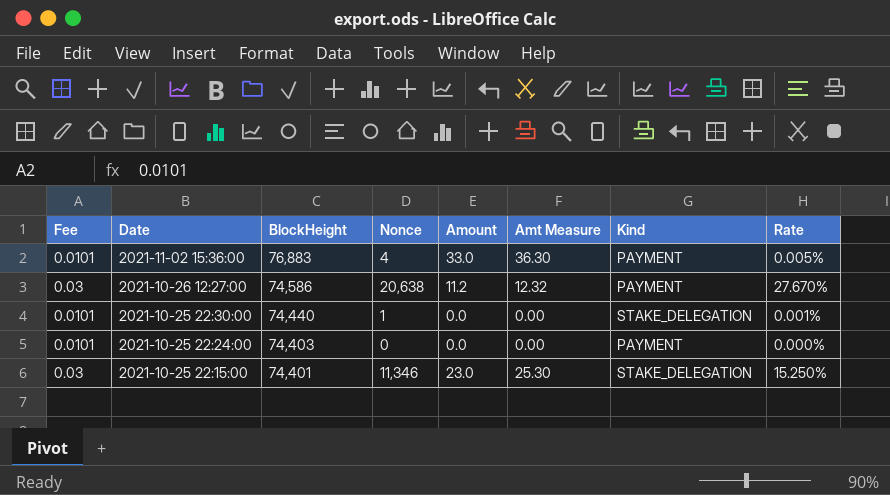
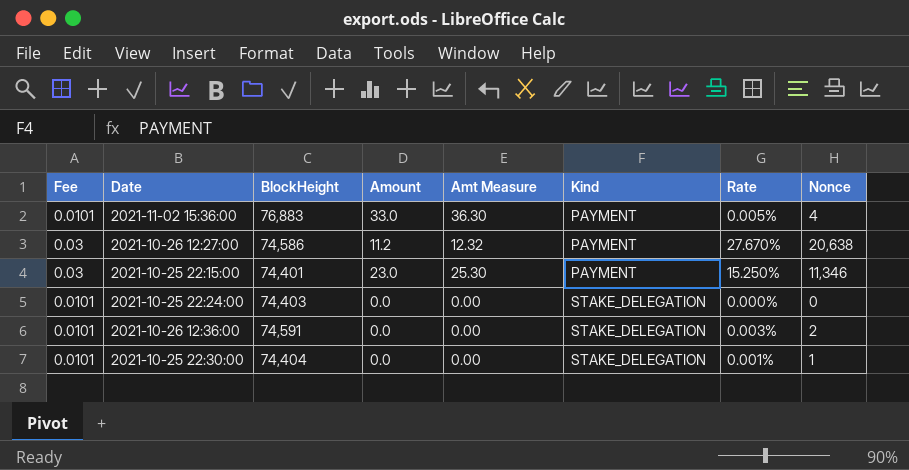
row order: Date descending -> Kind ascending
column Nonce | position: 4 -> 8
2021-10-25 22:15:00 | Kind: STAKE_DELEGATION -> PAYMENT
2021-10-25 22:24:00 | Kind: PAYMENT -> STAKE_DELEGATION
row 2021-10-26 12:36:00: none -> 0.0101 | 74,591 | 0.0 | 0.00 | STAKE_DELEGATION | 0.003% | 2
2021-10-25 22:30:00 | BlockHeight: 74,440 -> 74,404

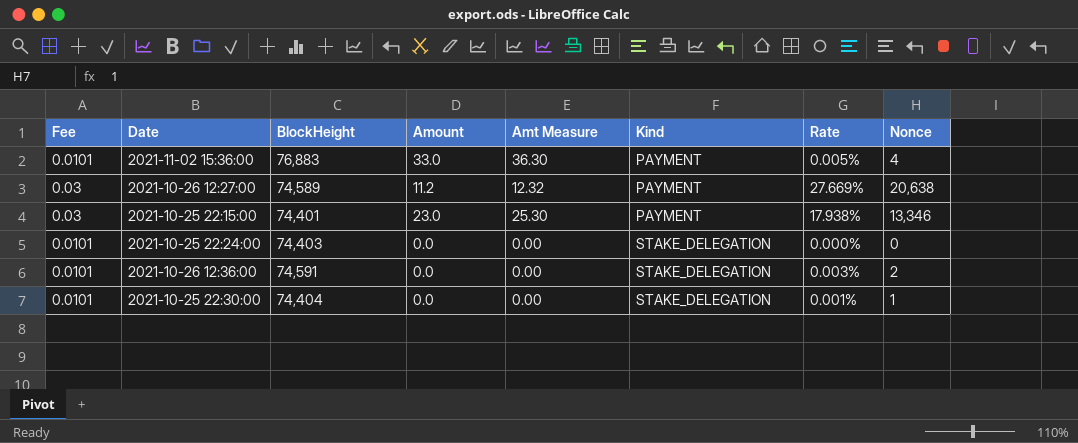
2021-10-26 12:27:00 | BlockHeight: 74,586 -> 74,589
2021-10-26 12:27:00 | Rate: 27.670% -> 27.669%
2021-10-25 22:15:00 | Rate: 15.250% -> 17.938%
2021-10-25 22:15:00 | Nonce: 11,346 -> 13,346

